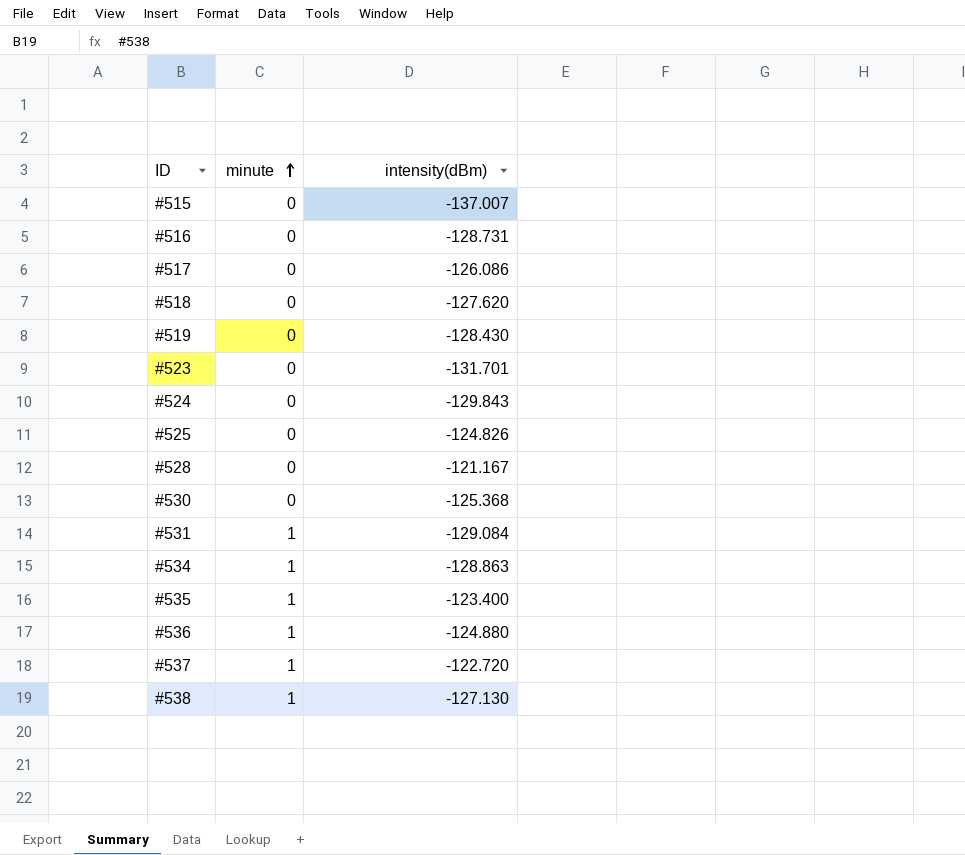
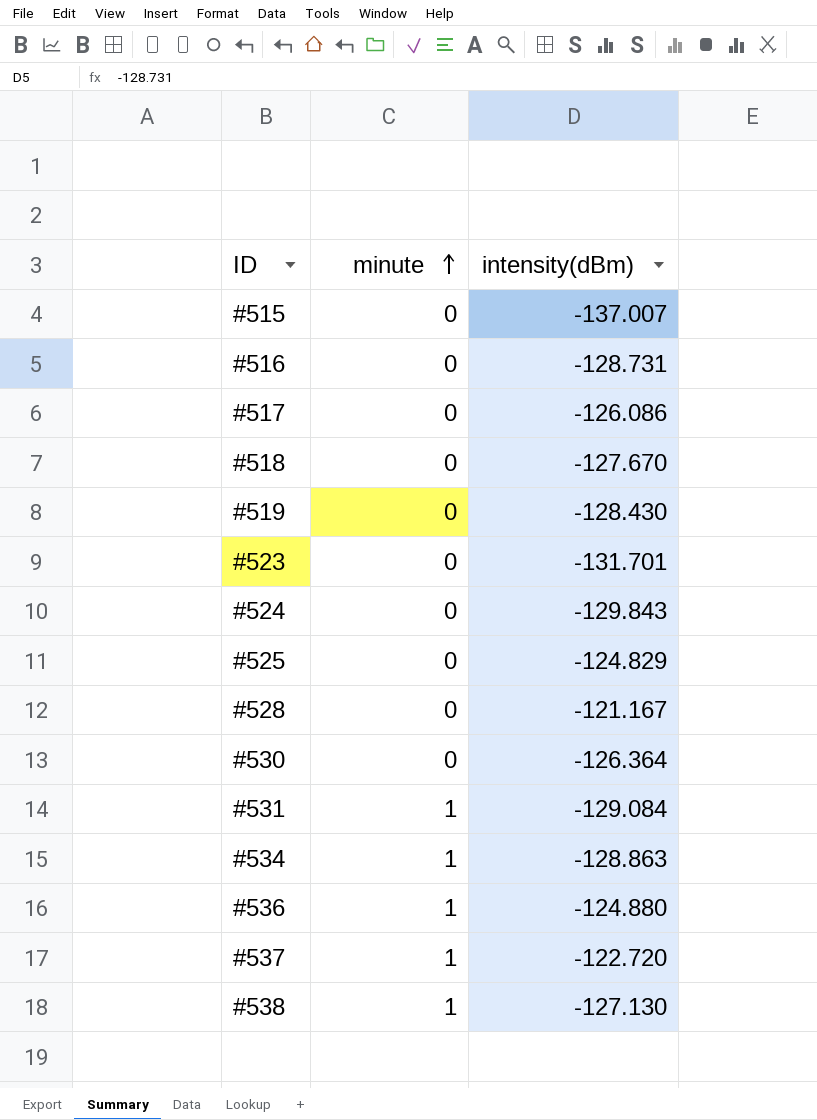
row #535: 1 | -123.400 -> none
#518 | intensity(dBm): -127.620 -> -127.670
#525 | intensity(dBm): -124.826 -> -124.829
#530 | intensity(dBm): -125.368 -> -126.364

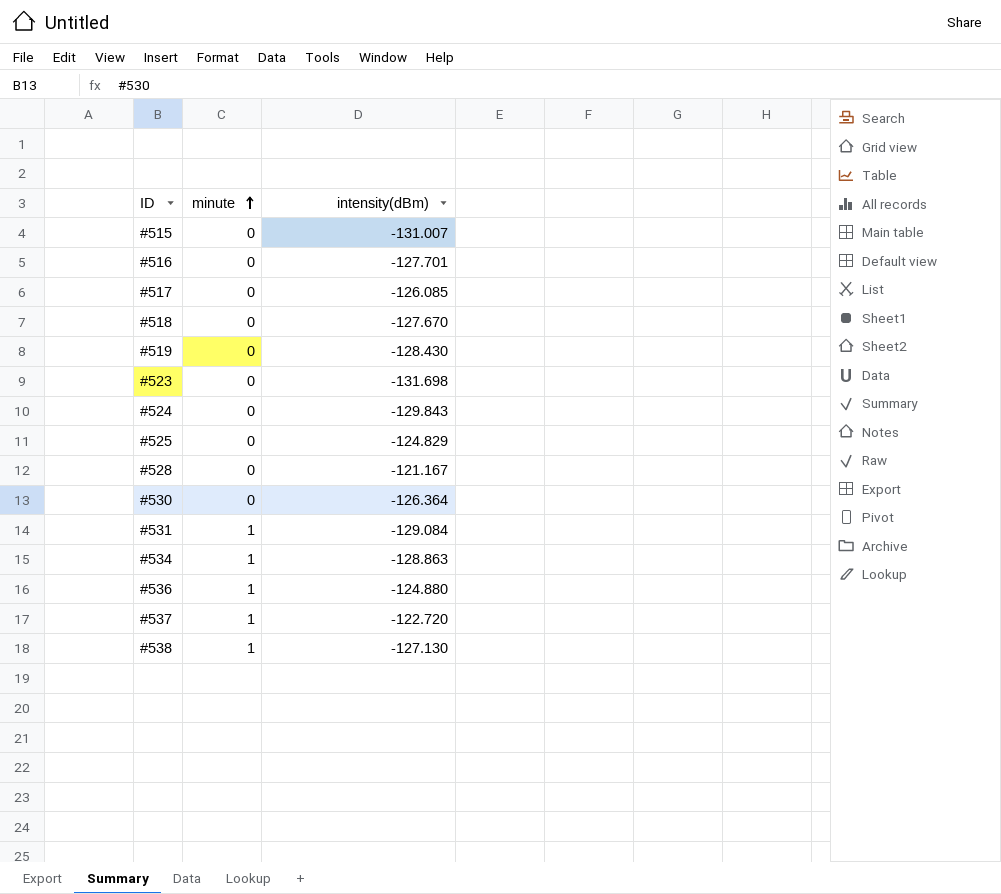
#515 | intensity(dBm): -137.007 -> -131.007
#516 | intensity(dBm): -128.731 -> -127.701
#517 | intensity(dBm): -126.086 -> -126.085
#523 | intensity(dBm): -131.701 -> -131.698

